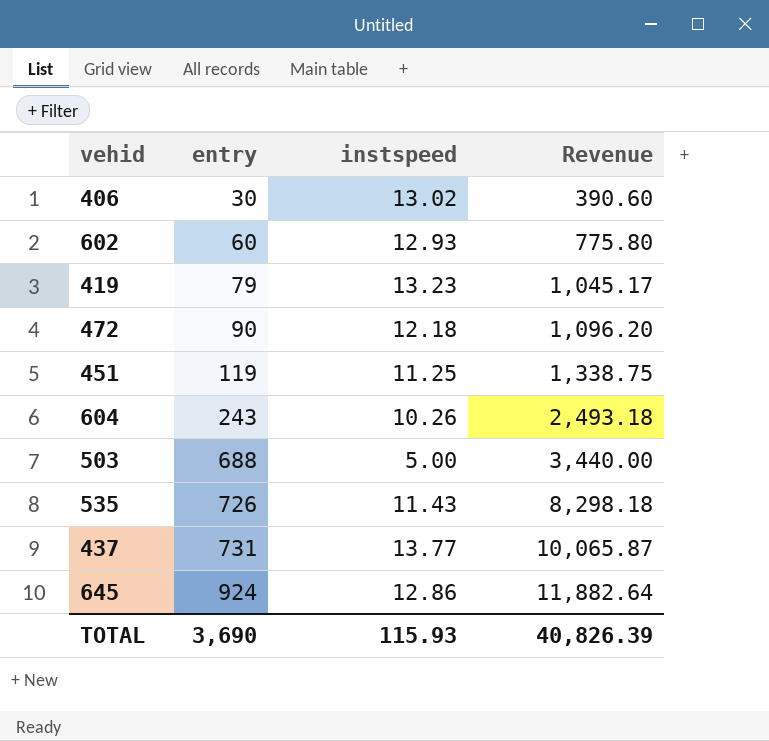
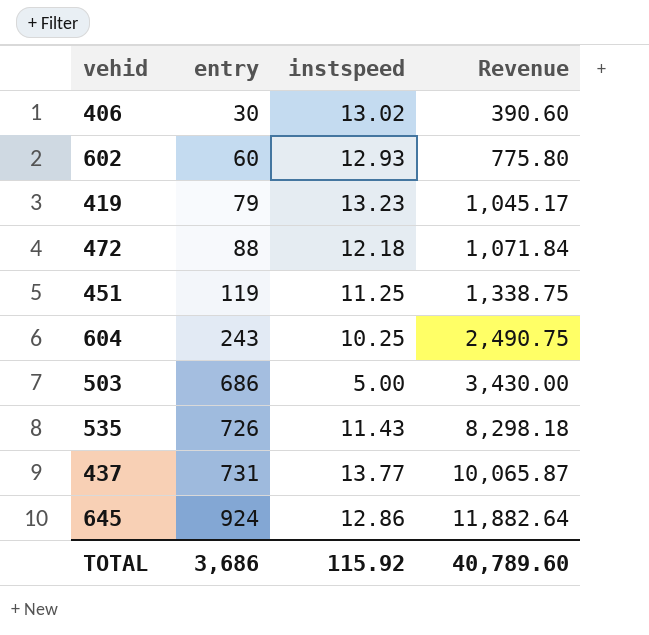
472 | entry: 90 -> 88
472 | Revenue: 1,096.20 -> 1,071.84
604 | instspeed: 10.26 -> 10.25
604 | Revenue: 2,493.18 -> 2,490.75
503 | entry: 688 -> 686
503 | Revenue: 3,440.00 -> 3,430.00
TOTAL | entry: 3,690 -> 3,686
TOTAL | instspeed: 115.93 -> 115.92
TOTAL | Revenue: 40,826.39 -> 40,789.60

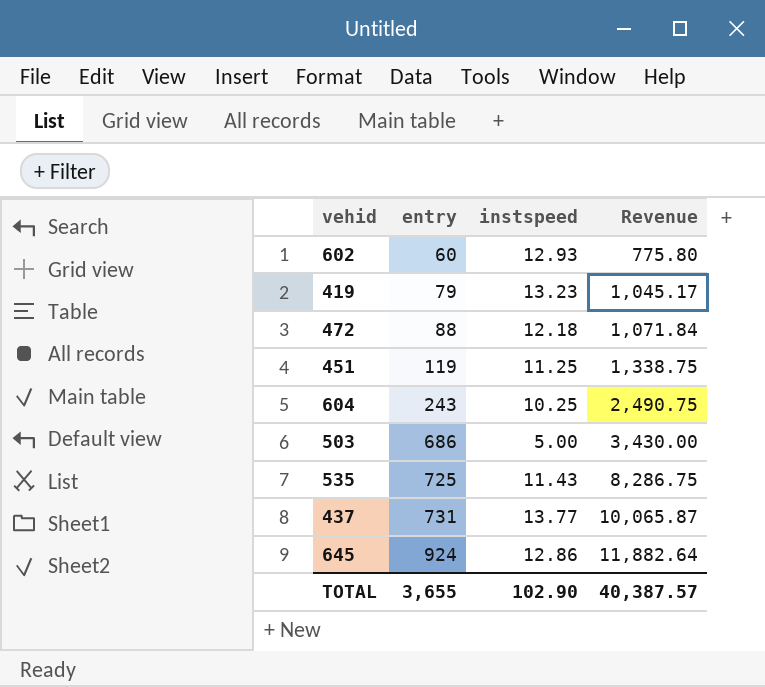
row 406: 30 | 13.02 | 390.60 -> none
535 | entry: 726 -> 725
535 | Revenue: 8,298.18 -> 8,286.75
TOTAL | entry: 3,686 -> 3,655
TOTAL | instspeed: 115.92 -> 102.90
TOTAL | Revenue: 40,789.60 -> 40,387.57

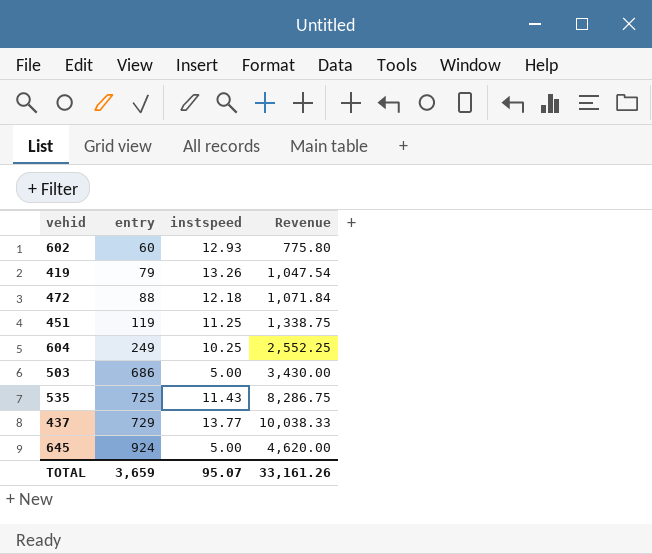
419 | instspeed: 13.23 -> 13.26
419 | Revenue: 1,045.17 -> 1,047.54
604 | entry: 243 -> 249
604 | Revenue: 2,490.75 -> 2,552.25
437 | entry: 731 -> 729
437 | Revenue: 10,065.87 -> 10,038.33
645 | instspeed: 12.86 -> 5.00
645 | Revenue: 11,882.64 -> 4,620.00
TOTAL | entry: 3,655 -> 3,659
TOTAL | instspeed: 102.90 -> 95.07
TOTAL | Revenue: 40,387.57 -> 33,161.26

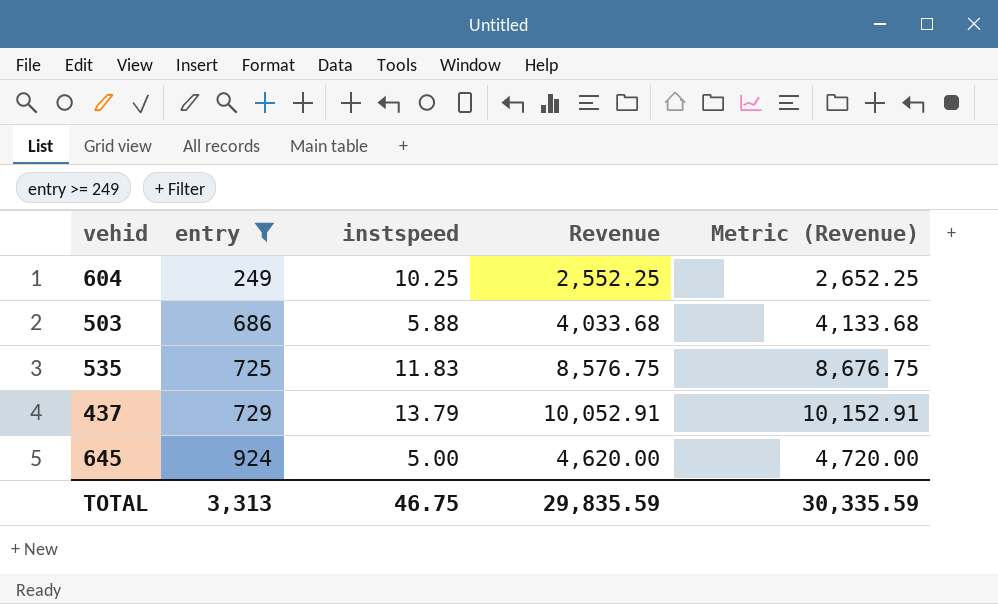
filter: none -> entry >= 249
column Metric (Revenue) | formula: none -> [Revenue] + 100
503 | instspeed: 5.00 -> 5.88
503 | Revenue: 3,430.00 -> 4,033.68
535 | instspeed: 11.43 -> 11.83
535 | Revenue: 8,286.75 -> 8,576.75
437 | instspeed: 13.77 -> 13.79
437 | Revenue: 10,038.33 -> 10,052.91
TOTAL | entry: 3,659 -> 3,313
TOTAL | instspeed: 95.07 -> 46.75
TOTAL | Revenue: 33,161.26 -> 29,835.59

